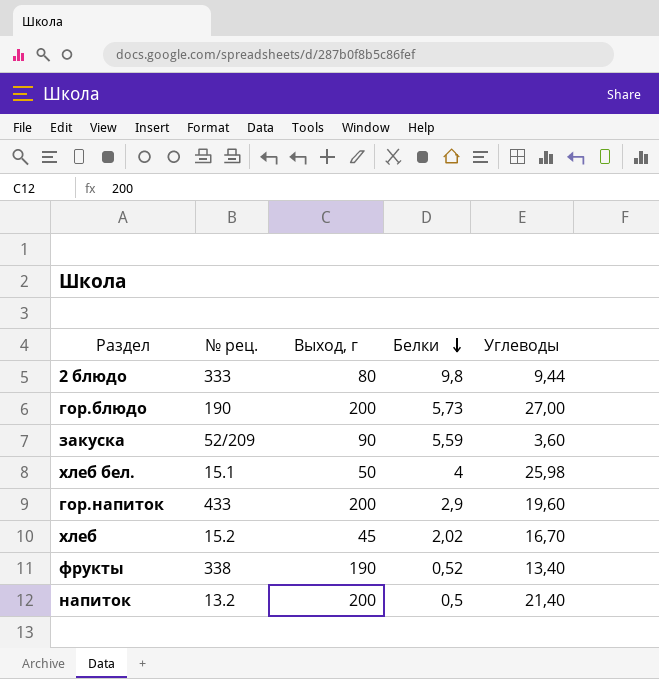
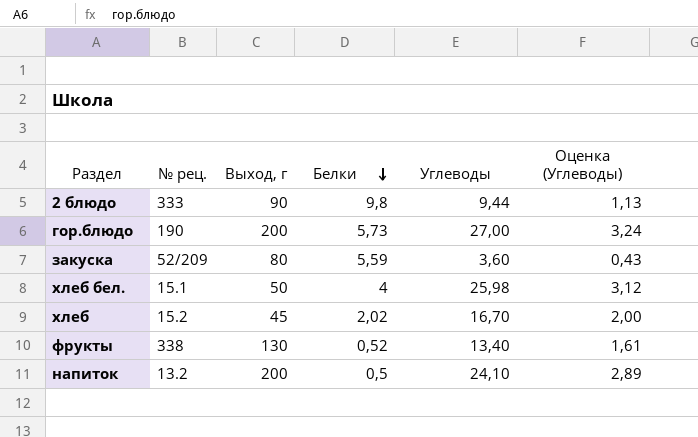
column Оценка (Углеводы) | formula: none -> [Углеводы] * 0,12
row гор.напиток: 433 | 200 | 2,9 | 19,60 -> none
2 блюдо | Выход, г: 80 -> 90
закуска | Выход, г: 90 -> 80
фрукты | Выход, г: 190 -> 130
напиток | Углеводы: 21,40 -> 24,10

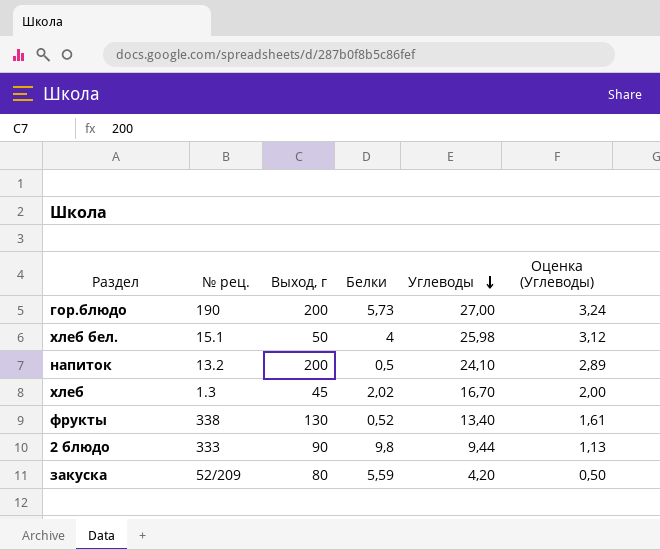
row order: Белки descending -> Углеводы descending
хлеб | № рец.: 15.2 -> 1.3
закуска | Углеводы: 3,60 -> 4,20
закуска | Оценка (Углеводы): 0,43 -> 0,50

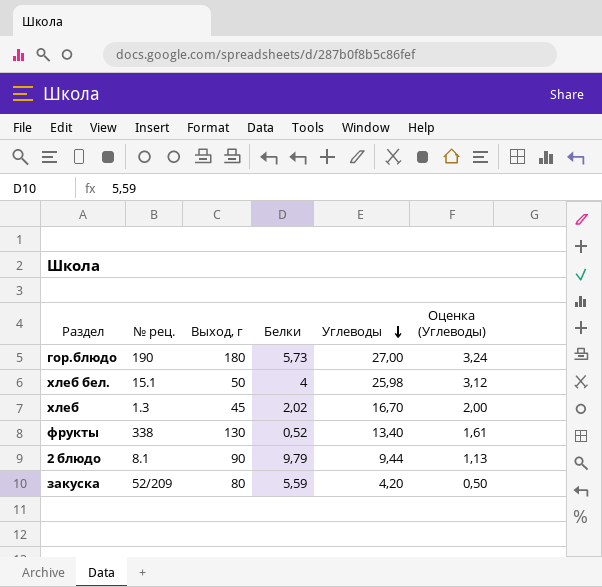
row напиток: 13.2 | 200 | 0,5 | 24,10 | 2,89 -> none
гор.блюдо | Выход, г: 200 -> 180
2 блюдо | № рец.: 333 -> 8.1
2 блюдо | Белки: 9,8 -> 9,79

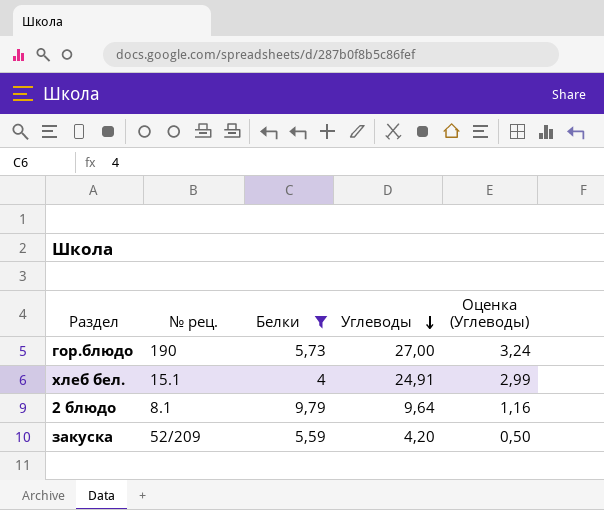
filter: none -> Белки >= 4
column Выход, г | position: 3 -> none
хлеб бел. | Углеводы: 25,98 -> 24,91
хлеб бел. | Оценка (Углеводы): 3,12 -> 2,99
2 блюдо | Углеводы: 9,44 -> 9,64
2 блюдо | Оценка (Углеводы): 1,13 -> 1,16

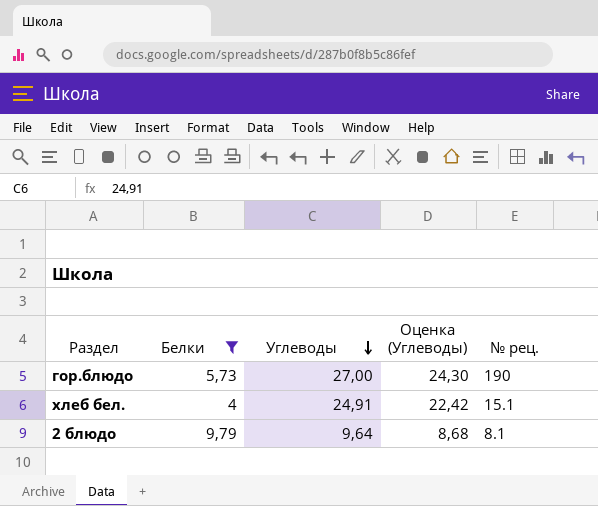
column Оценка (Углеводы) | formula: [Углеводы] * 0,12 -> [Углеводы] * 0,9
column № рец. | position: 2 -> 5
row закуска: 52/209 | 5,59 | 4,20 | 0,50 -> none

